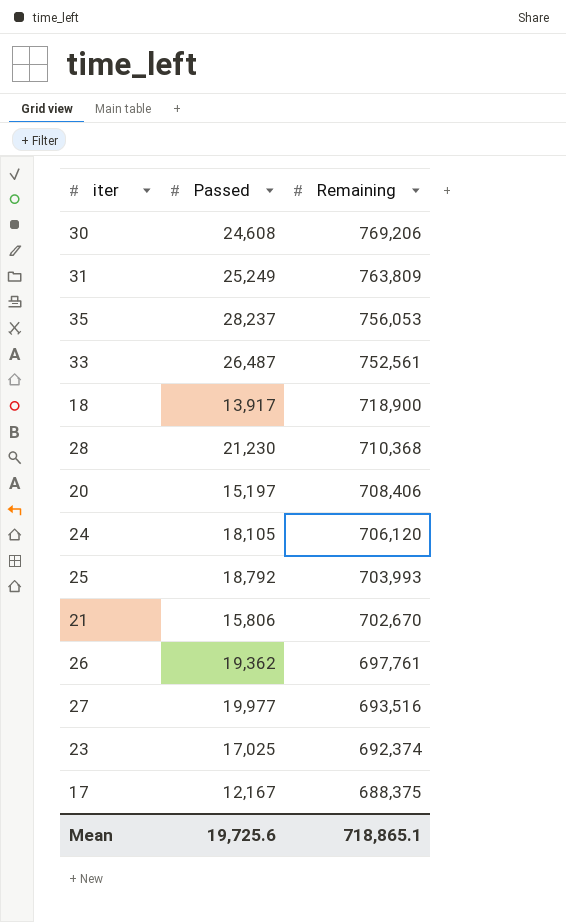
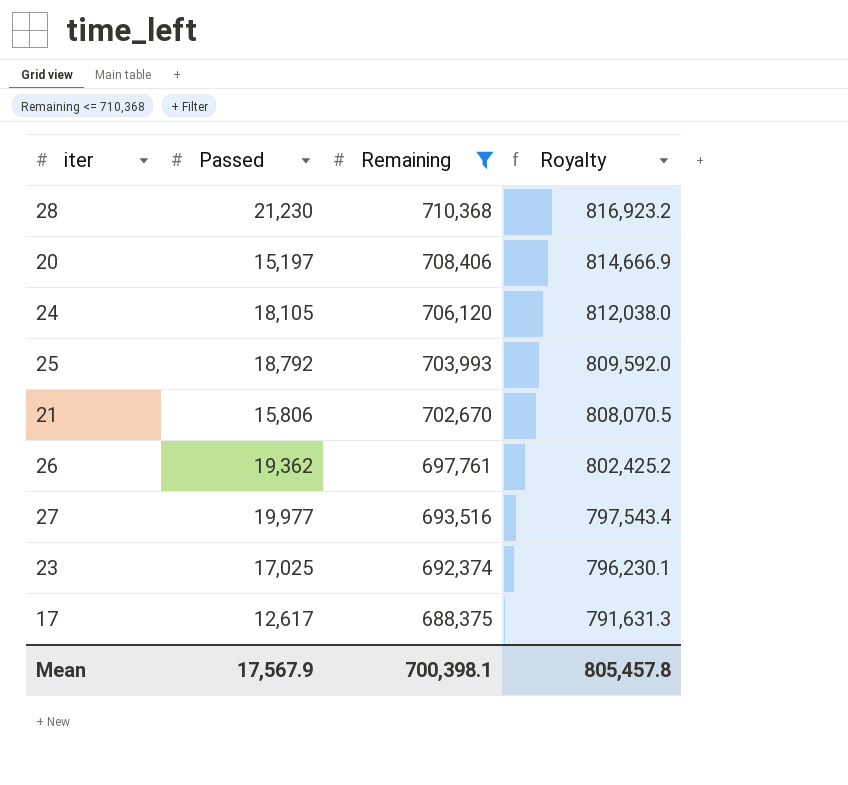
filter: none -> Remaining <= 710,368
column Royalty | formula: none -> [Remaining] * 1.15
17 | Passed: 12,167 -> 12,617
Mean | Passed: 19,725.6 -> 17,567.9
Mean | Remaining: 718,865.1 -> 700,398.1

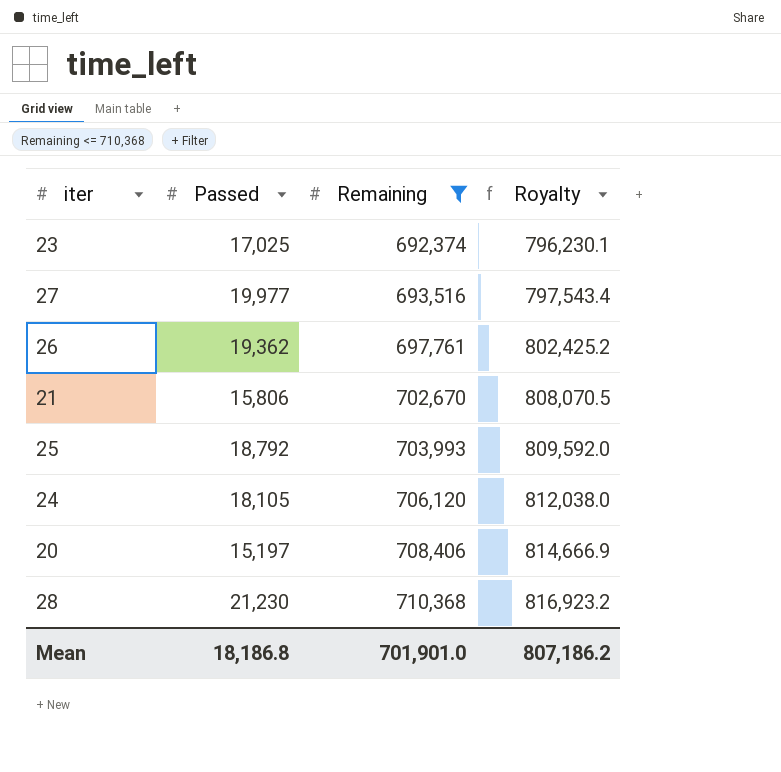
row order: Remaining descending -> Remaining ascending
row 17: 12,617 | 688,375 | 791,631.3 -> none
Mean | Passed: 17,567.9 -> 18,186.8
Mean | Remaining: 700,398.1 -> 701,901.0
Mean | Royalty: 805,457.8 -> 807,186.2

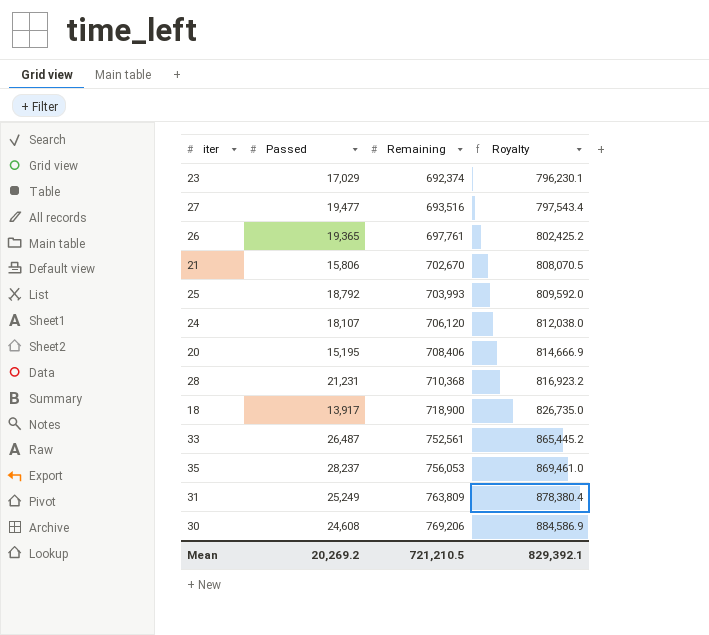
filter: Remaining <= 710,368 -> none
23 | Passed: 17,025 -> 17,029
27 | Passed: 19,977 -> 19,477
26 | Passed: 19,362 -> 19,365
24 | Passed: 18,105 -> 18,107
20 | Passed: 15,197 -> 15,195
28 | Passed: 21,230 -> 21,231
Mean | Passed: 18,186.8 -> 20,269.2
Mean | Remaining: 701,901.0 -> 721,210.5
Mean | Royalty: 807,186.2 -> 829,392.1

